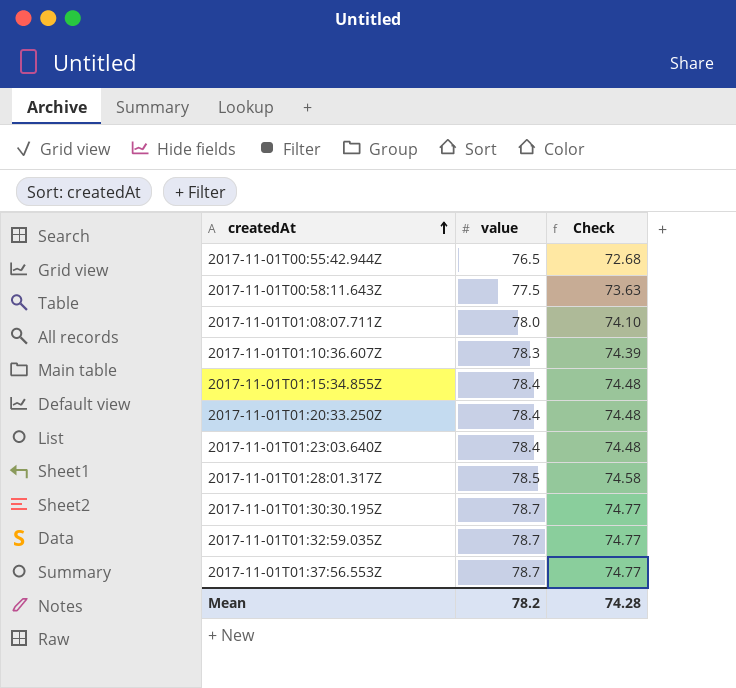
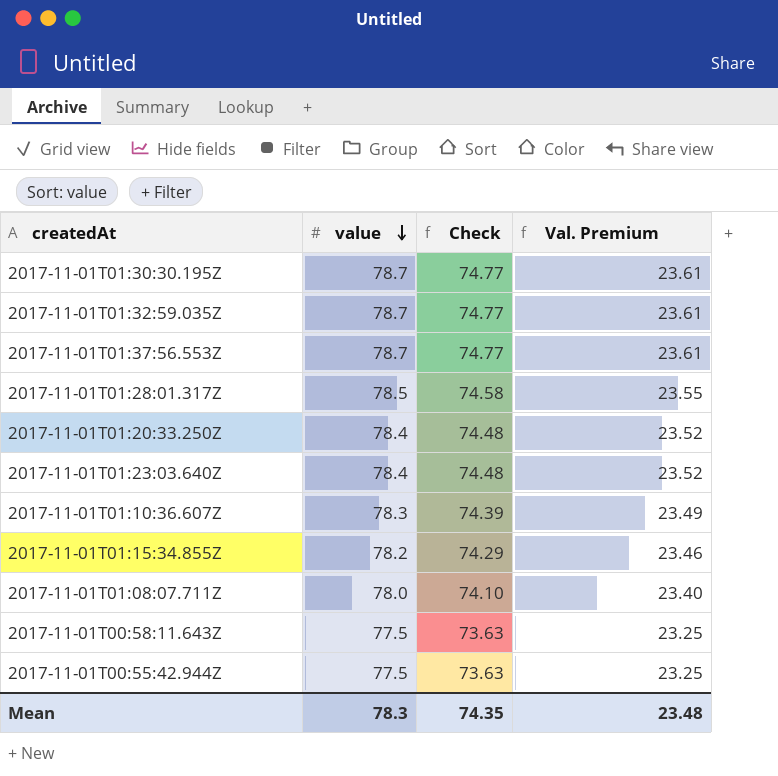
row order: createdAt ascending -> value descending
column Val. Premium | formula: none -> [value] * 0.3
2017-11-01T01:15:34.855Z | value: 78.4 -> 78.2
2017-11-01T01:15:34.855Z | Check: 74.48 -> 74.29
2017-11-01T00:55:42.944Z | value: 76.5 -> 77.5
2017-11-01T00:55:42.944Z | Check: 72.68 -> 73.63
Mean | value: 78.2 -> 78.3
Mean | Check: 74.28 -> 74.35

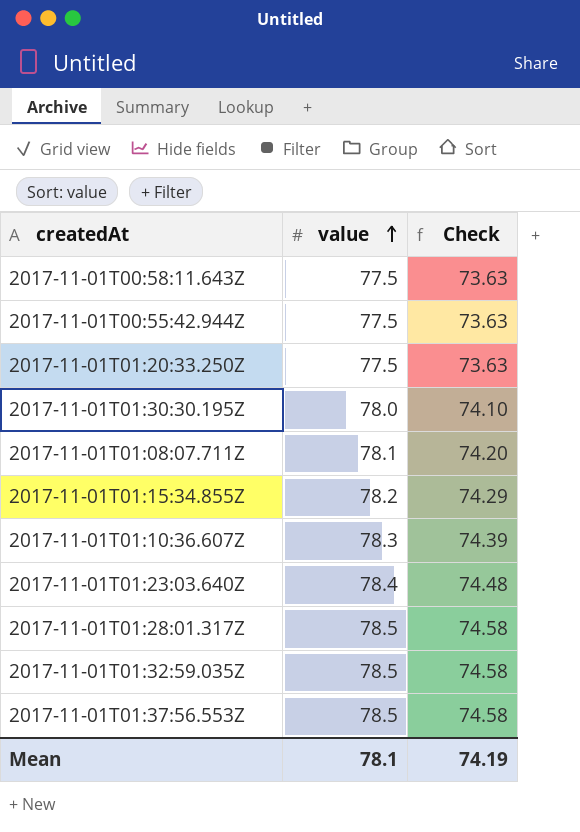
row order: value descending -> value ascending
column Val. Premium | formula: [value] * 0.3 -> none
2017-11-01T01:20:33.250Z | value: 78.4 -> 77.5
2017-11-01T01:20:33.250Z | Check: 74.48 -> 73.63
2017-11-01T01:30:30.195Z | value: 78.7 -> 78.0
2017-11-01T01:30:30.195Z | Check: 74.77 -> 74.10
2017-11-01T01:08:07.711Z | value: 78.0 -> 78.1
2017-11-01T01:08:07.711Z | Check: 74.10 -> 74.20
2017-11-01T01:32:59.035Z | value: 78.7 -> 78.5
2017-11-01T01:32:59.035Z | Check: 74.77 -> 74.58
2017-11-01T01:37:56.553Z | value: 78.7 -> 78.5
2017-11-01T01:37:56.553Z | Check: 74.77 -> 74.58
Mean | value: 78.3 -> 78.1
Mean | Check: 74.35 -> 74.19

